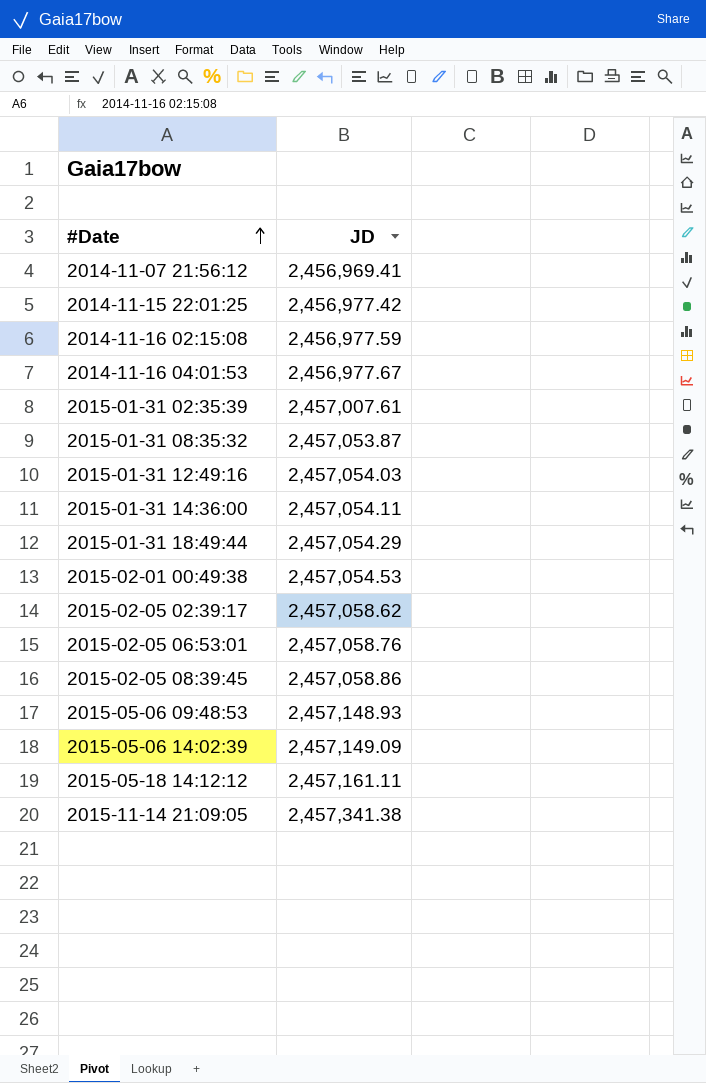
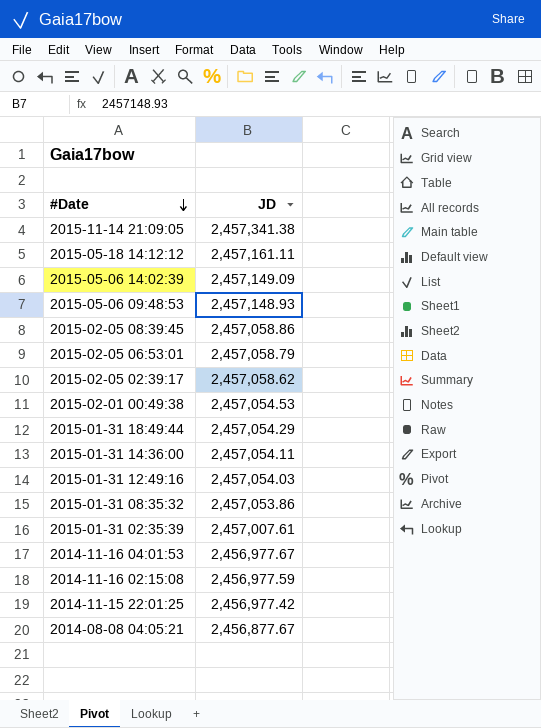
row order: #Date ascending -> #Date descending
row 2014-11-07 21:56:12: 2,456,969.41 -> none
2015-02-05 06:53:01 | JD: 2,457,058.76 -> 2,457,058.79
2015-01-31 08:35:32 | JD: 2,457,053.87 -> 2,457,053.86
row 2014-08-08 04:05:21: none -> 2,456,877.67

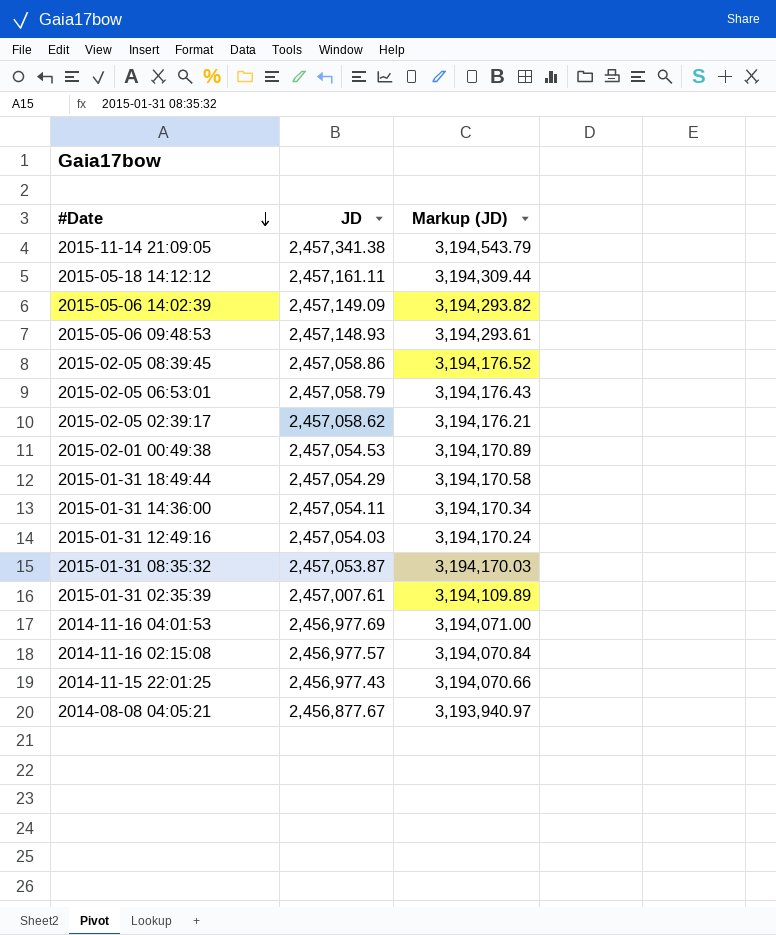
column Markup (JD) | formula: none -> [JD] * 1.3
2015-01-31 08:35:32 | JD: 2,457,053.86 -> 2,457,053.87
2014-11-16 04:01:53 | JD: 2,456,977.67 -> 2,456,977.69
2014-11-16 02:15:08 | JD: 2,456,977.59 -> 2,456,977.57
2014-11-15 22:01:25 | JD: 2,456,977.42 -> 2,456,977.43

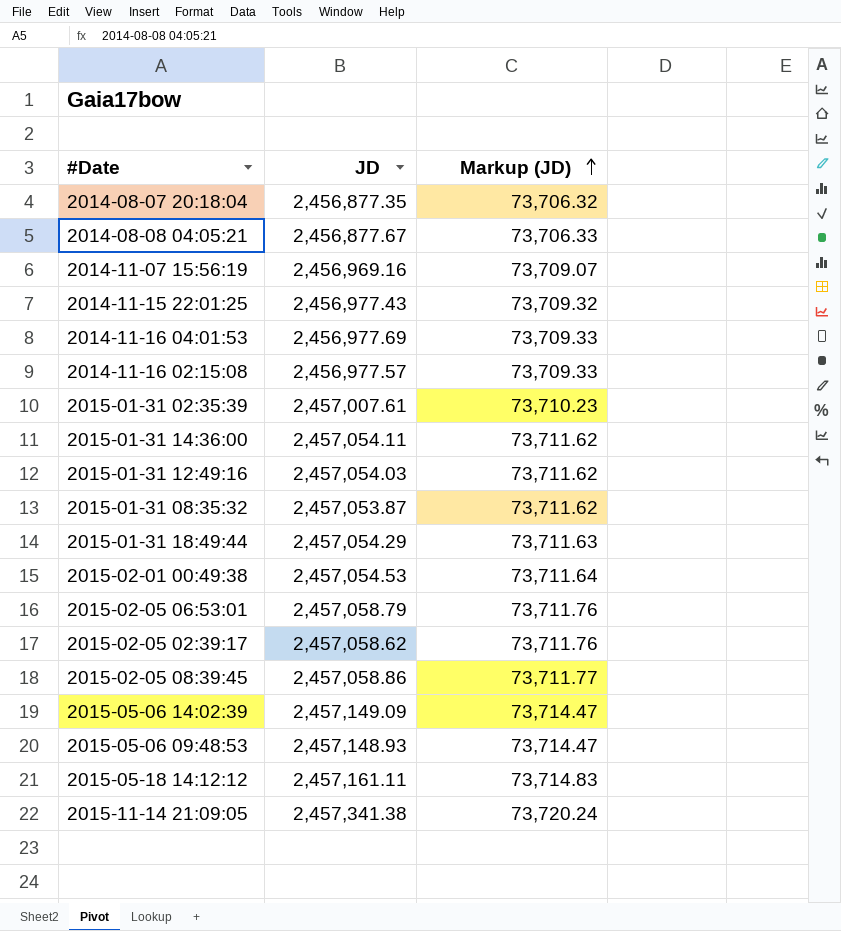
row order: #Date descending -> Markup (JD) ascending
column Markup (JD) | formula: [JD] * 1.3 -> [JD] * 0.03
row 2014-08-07 20:18:04: none -> 2,456,877.35 | 73,706.32
row 2014-11-07 15:56:19: none -> 2,456,969.16 | 73,709.07

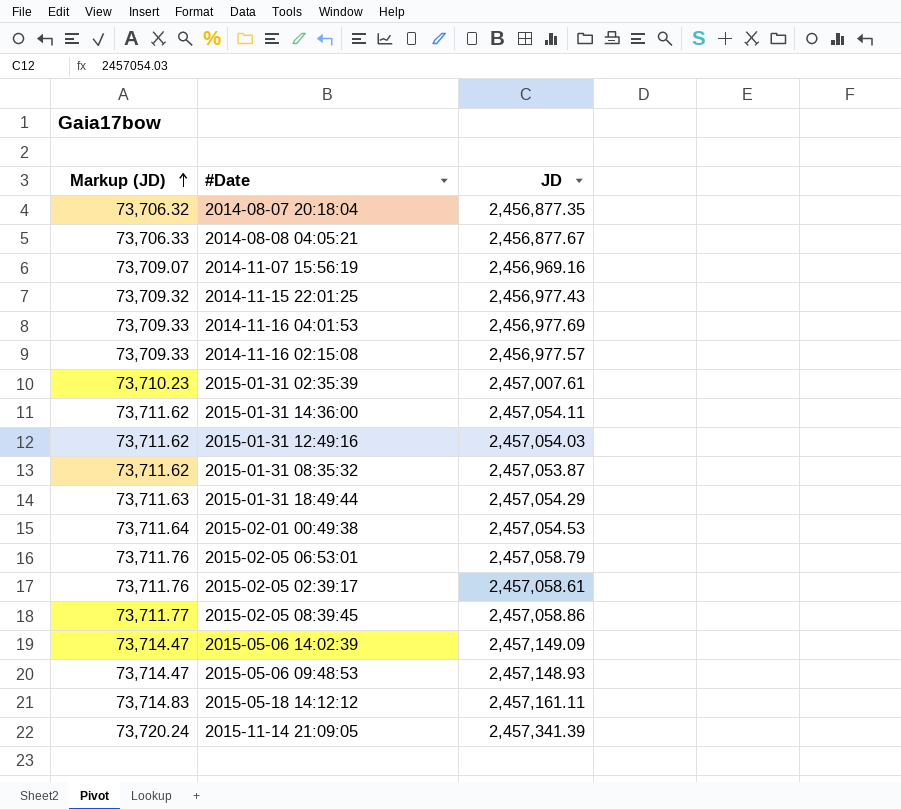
column Markup (JD) | position: 3 -> 1
2015-02-05 02:39:17 | JD: 2,457,058.62 -> 2,457,058.61
2015-11-14 21:09:05 | JD: 2,457,341.38 -> 2,457,341.39

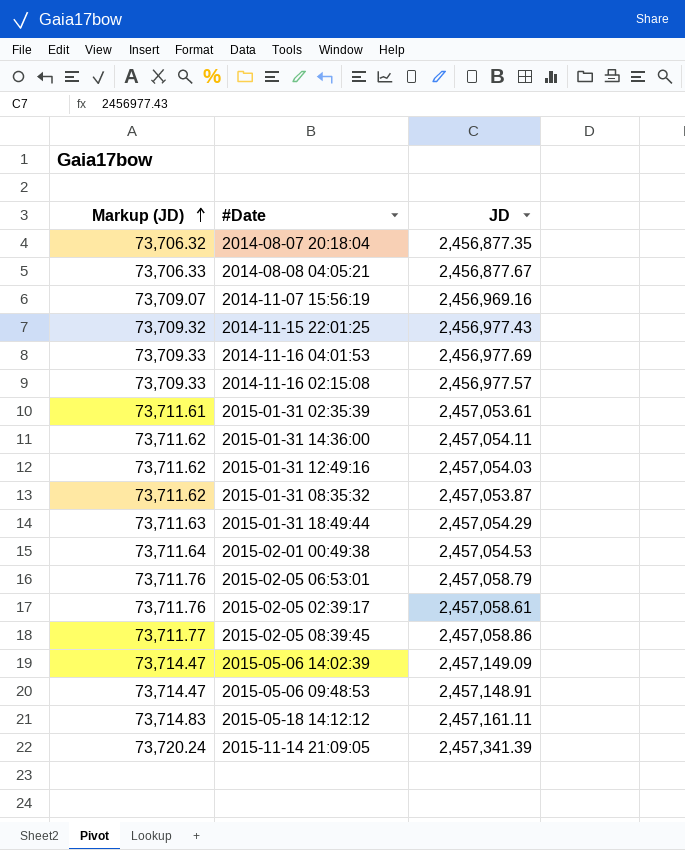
2015-01-31 02:35:39 | Markup (JD): 73,710.23 -> 73,711.61
2015-01-31 02:35:39 | JD: 2,457,007.61 -> 2,457,053.61
2015-05-06 09:48:53 | JD: 2,457,148.93 -> 2,457,148.91

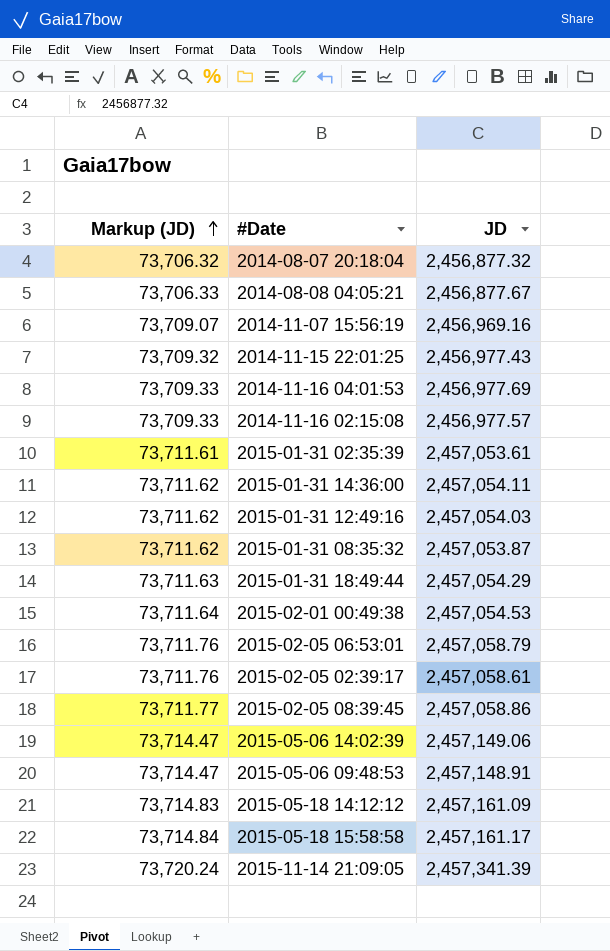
2014-08-07 20:18:04 | JD: 2,456,877.35 -> 2,456,877.32
2015-05-06 14:02:39 | JD: 2,457,149.09 -> 2,457,149.06
2015-05-18 14:12:12 | JD: 2,457,161.11 -> 2,457,161.09
row 2015-05-18 15:58:58: none -> 73,714.84 | 2,457,161.17

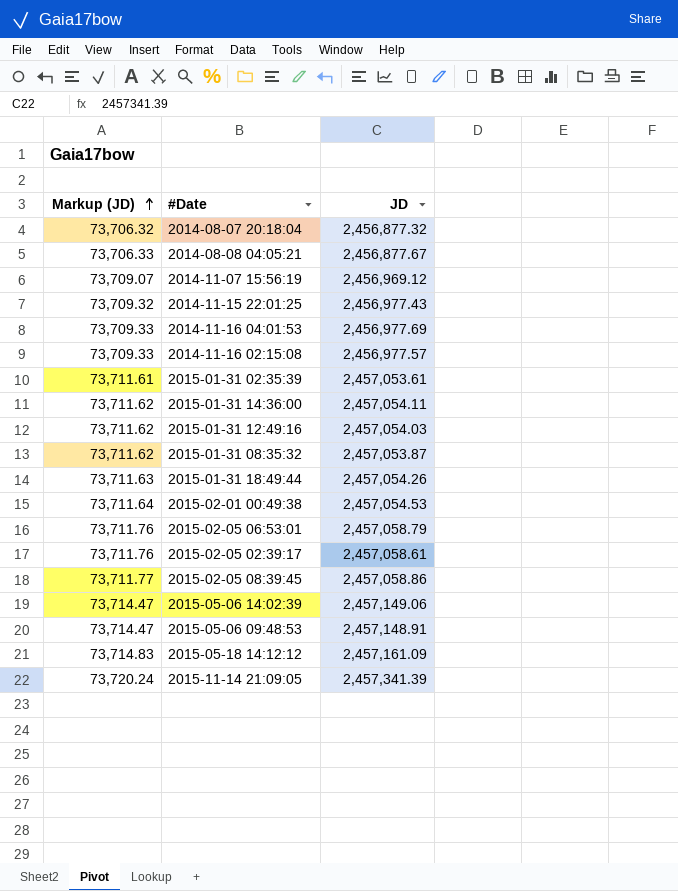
row 2015-05-18 15:58:58: 73,714.84 | 2,457,161.17 -> none
2014-11-07 15:56:19 | JD: 2,456,969.16 -> 2,456,969.12
2015-01-31 18:49:44 | JD: 2,457,054.29 -> 2,457,054.26

